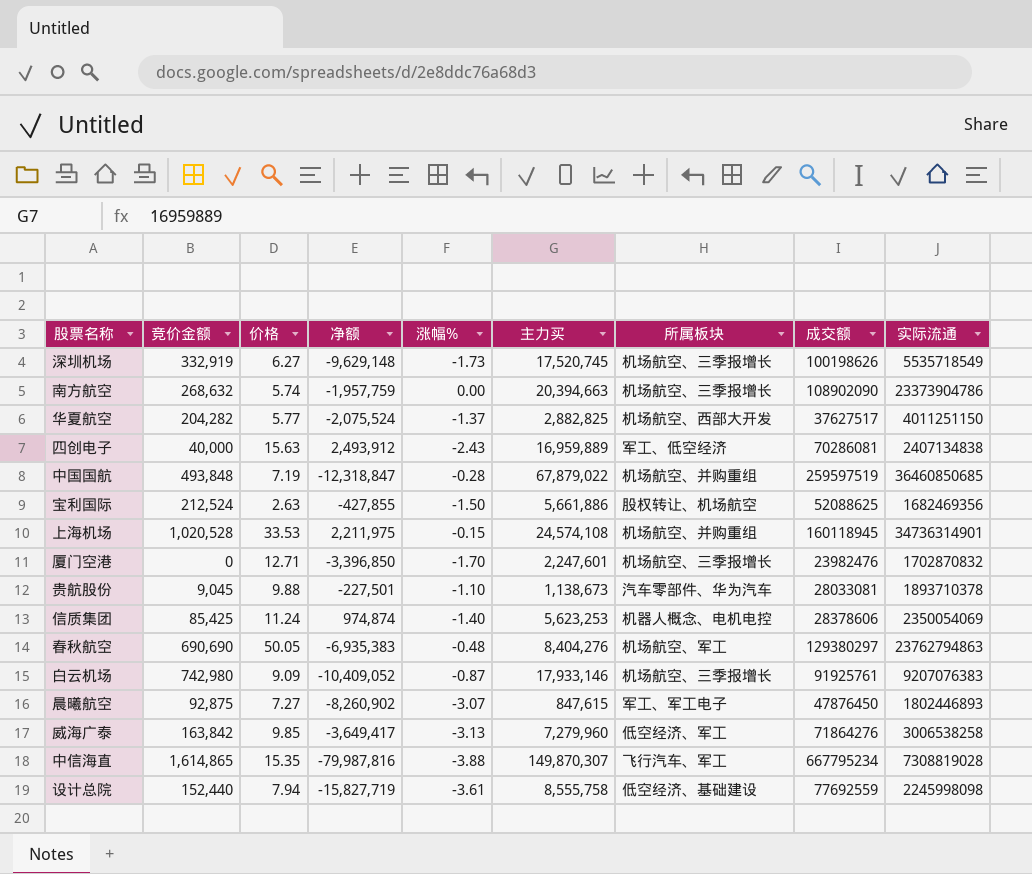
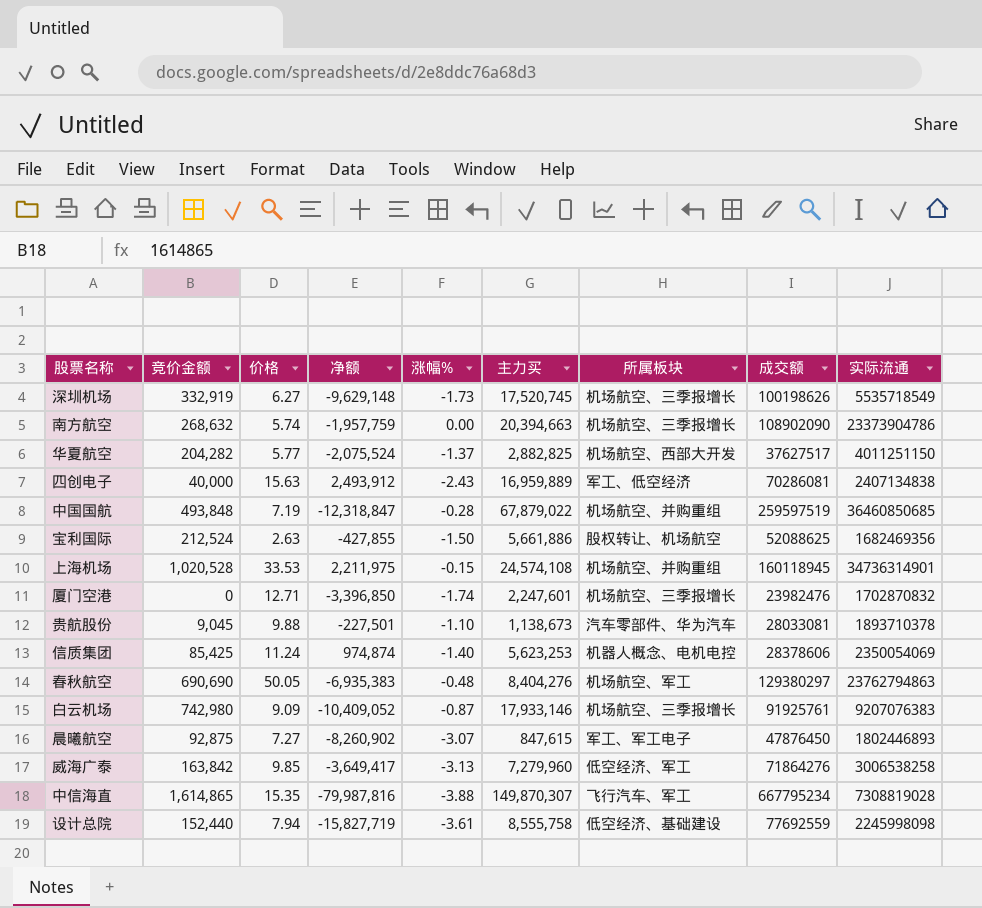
厦门空港 | 涨幅%: -1.70 -> -1.74

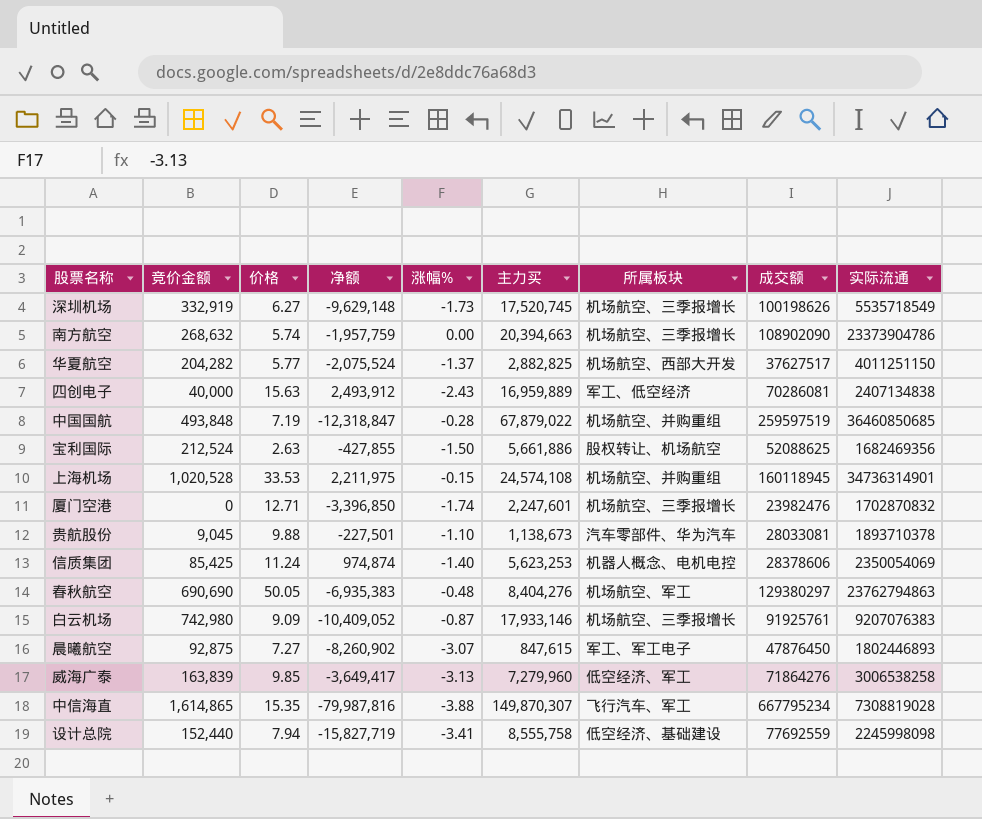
威海广泰 | 竞价金额: 163,842 -> 163,839
设计总院 | 涨幅%: -3.61 -> -3.41

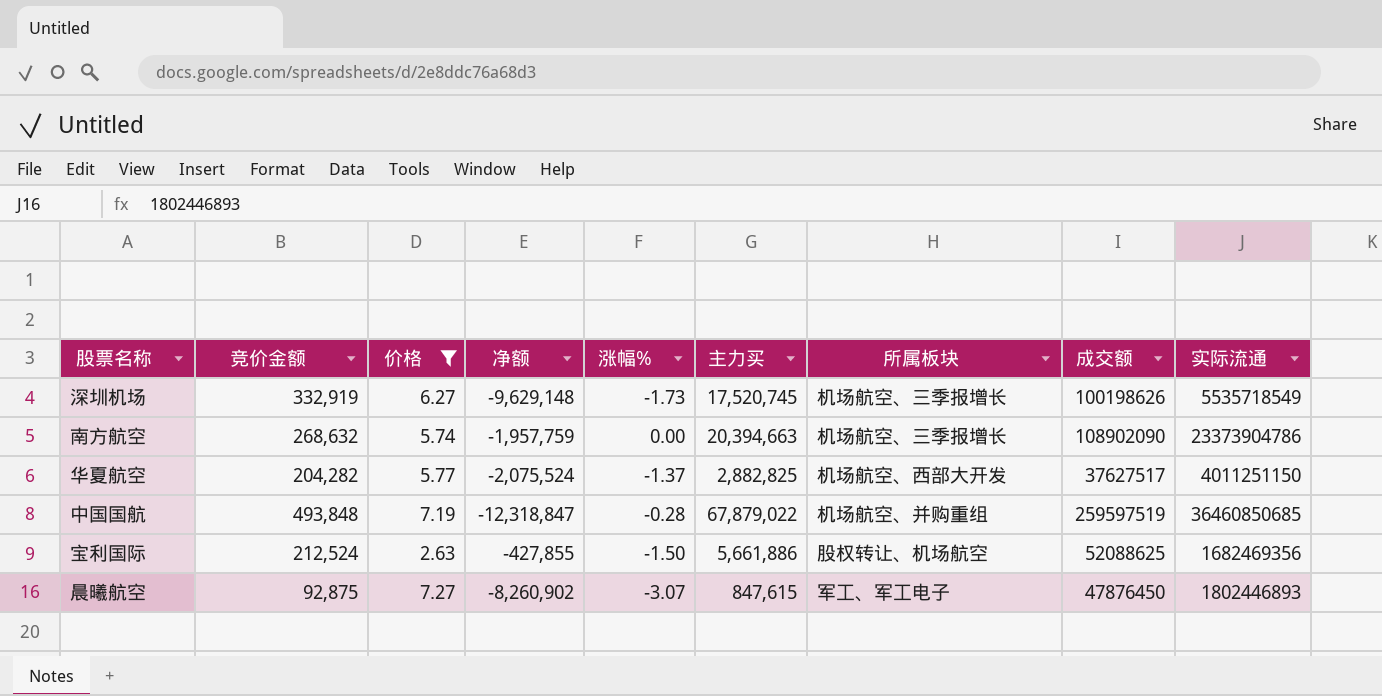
filter: none -> 价格 <= 7.27

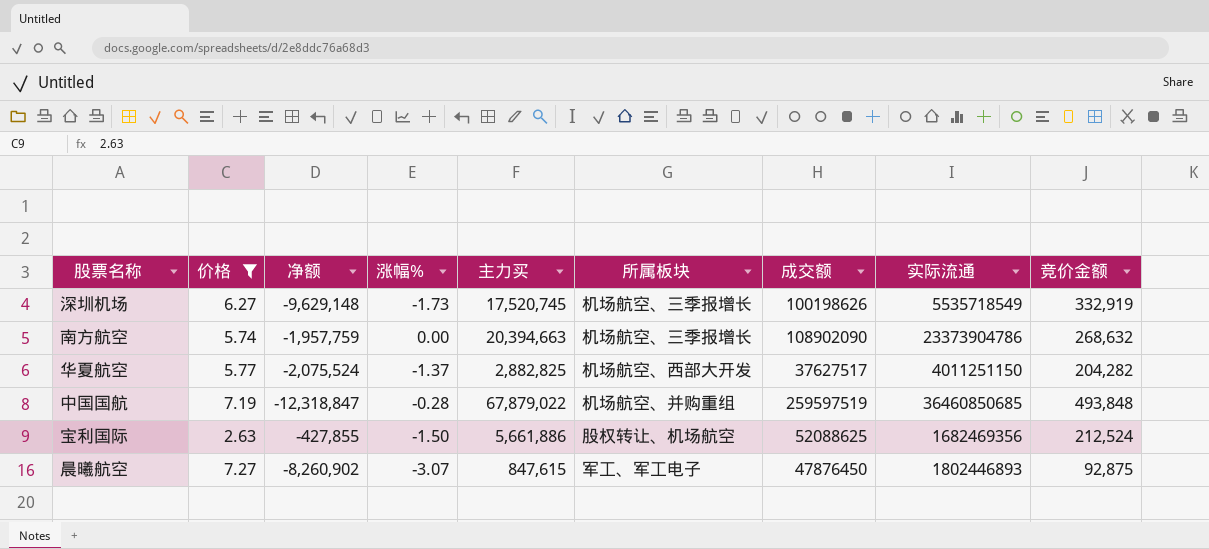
column 竞价金额 | position: 2 -> 9

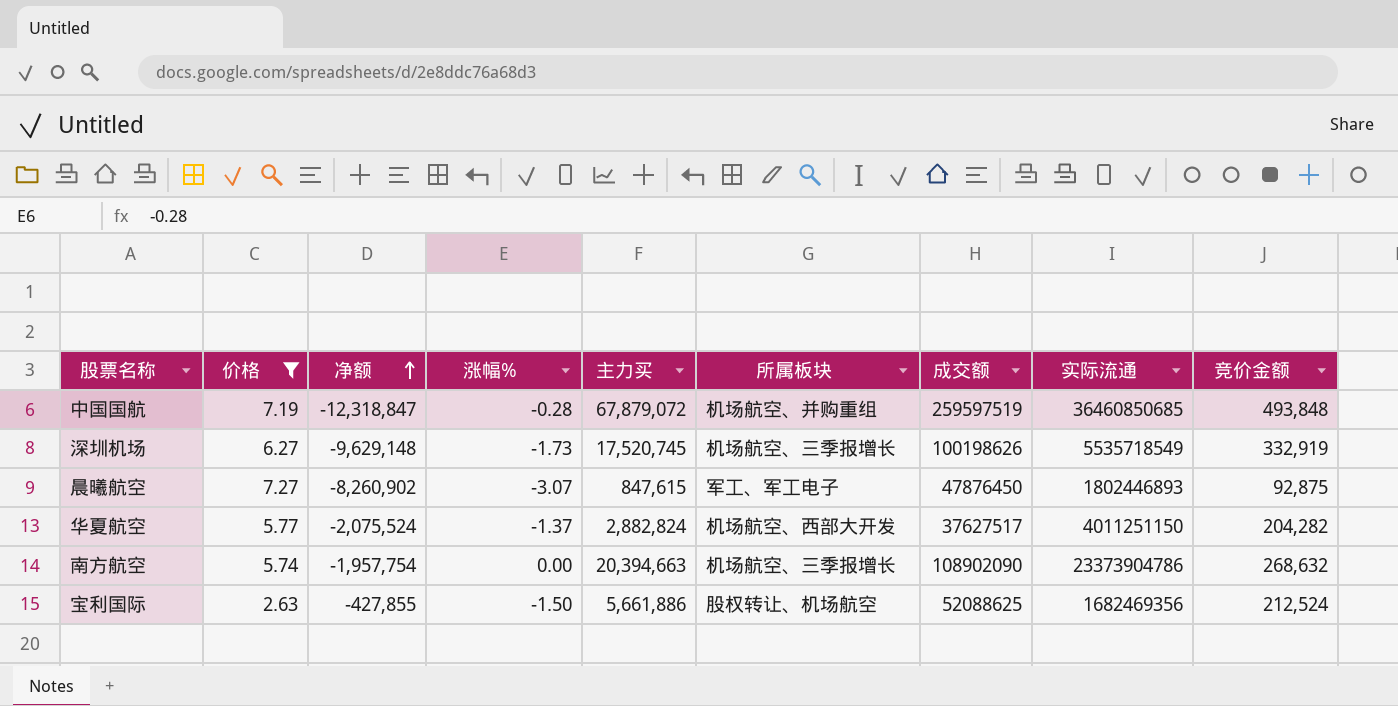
row order: none -> 净额 ascending
中国国航 | 主力买: 67,879,022 -> 67,879,072
华夏航空 | 主力买: 2,882,825 -> 2,882,824
南方航空 | 净额: -1,957,759 -> -1,957,754

